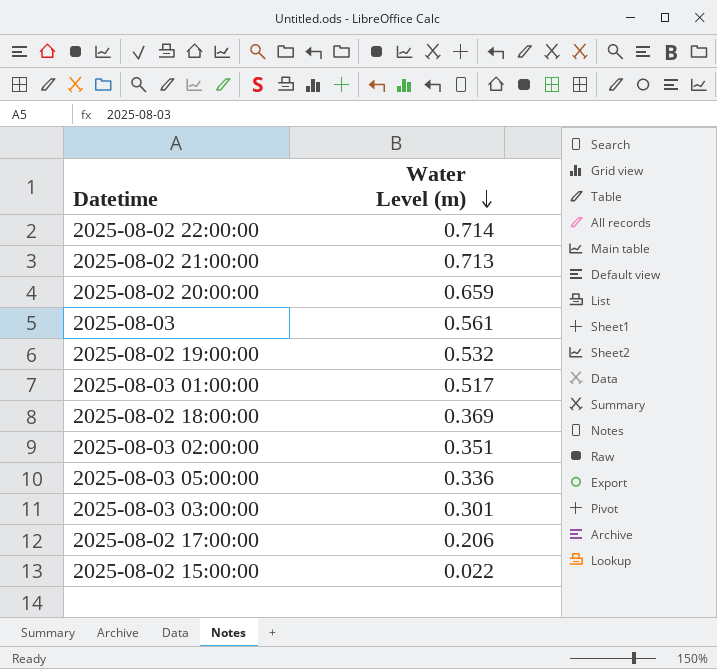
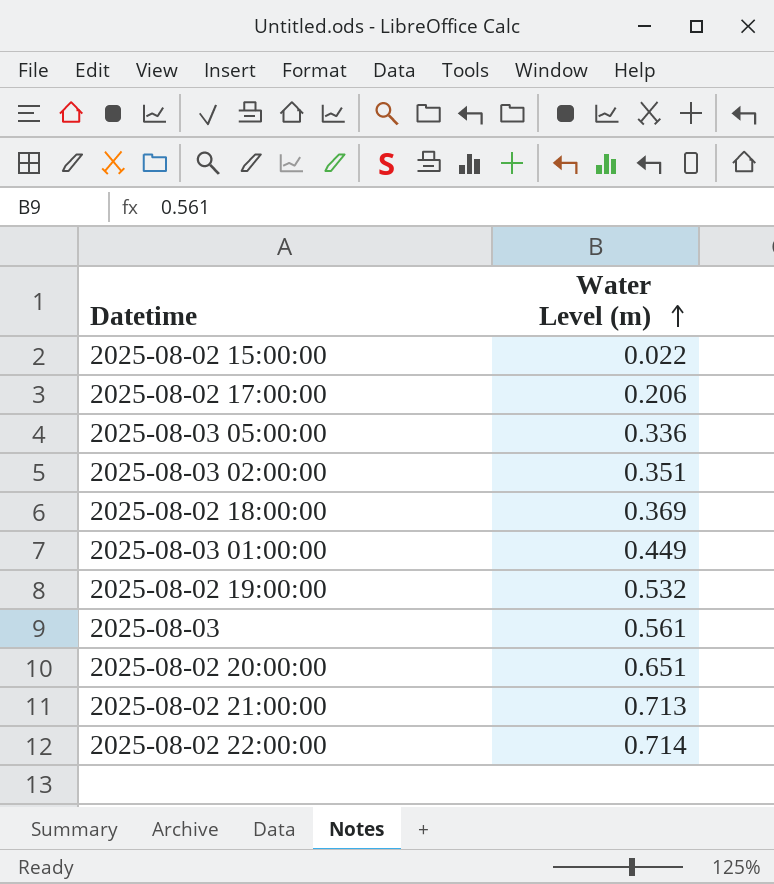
row order: Water Level (m) descending -> Water Level (m) ascending
row 2025-08-03 03:00:00: 0.301 -> none
2025-08-03 01:00:00 | Water Level (m): 0.517 -> 0.449
2025-08-02 20:00:00 | Water Level (m): 0.659 -> 0.651

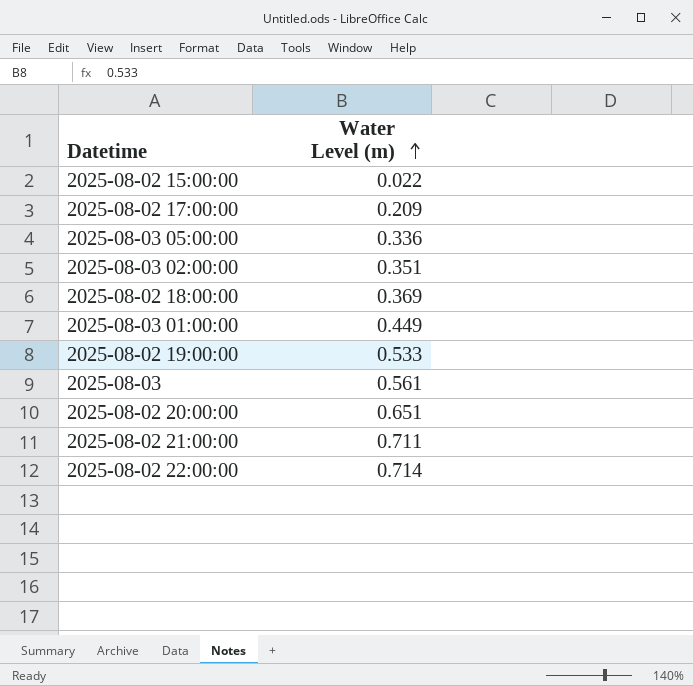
2025-08-02 17:00:00 | Water Level (m): 0.206 -> 0.209
2025-08-02 19:00:00 | Water Level (m): 0.532 -> 0.533
2025-08-02 21:00:00 | Water Level (m): 0.713 -> 0.711

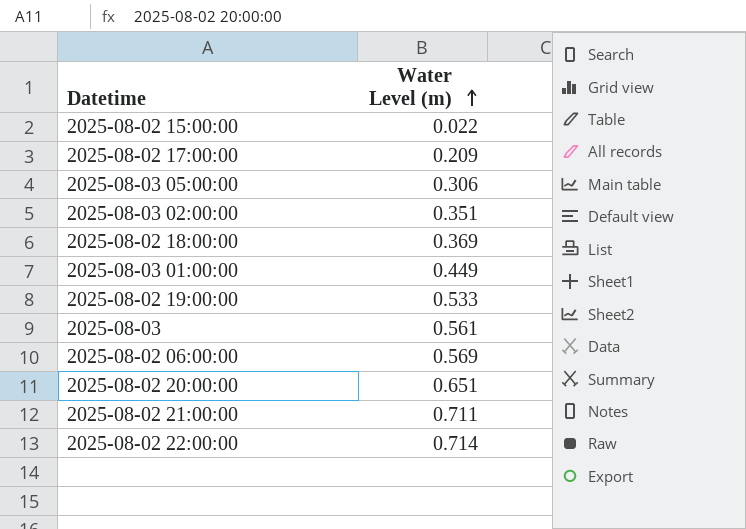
2025-08-03 05:00:00 | Water Level (m): 0.336 -> 0.306
row 2025-08-02 06:00:00: none -> 0.569

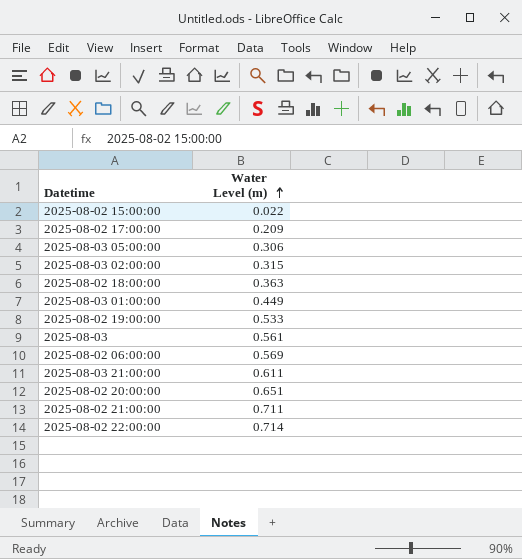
2025-08-03 02:00:00 | Water Level (m): 0.351 -> 0.315
2025-08-02 18:00:00 | Water Level (m): 0.369 -> 0.363
row 2025-08-03 21:00:00: none -> 0.611

